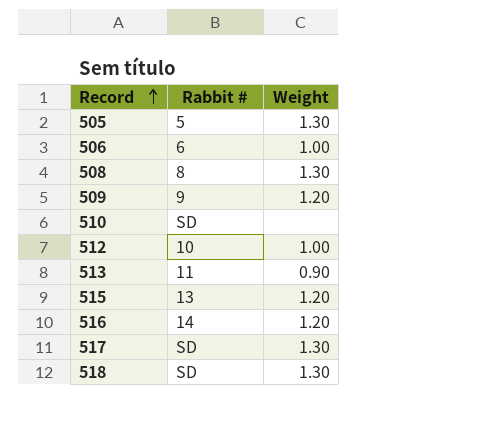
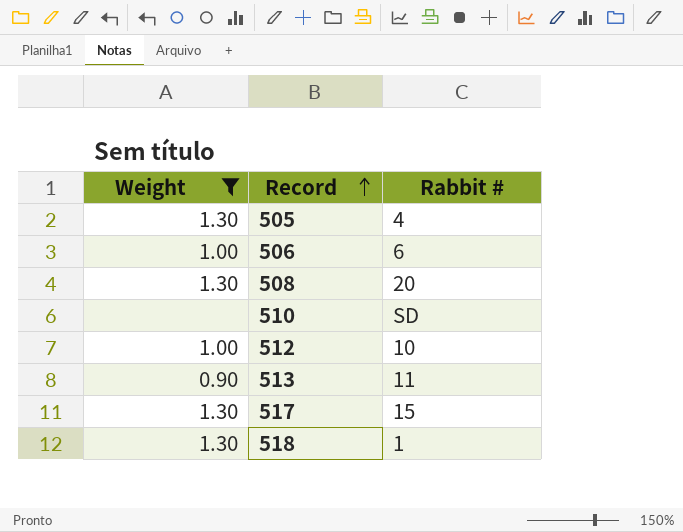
filter: none -> Weight != 1.20
column Weight | position: 3 -> 1
505 | Rabbit #: 5 -> 4
508 | Rabbit #: 8 -> 20
517 | Rabbit #: SD -> 15
518 | Rabbit #: SD -> 1

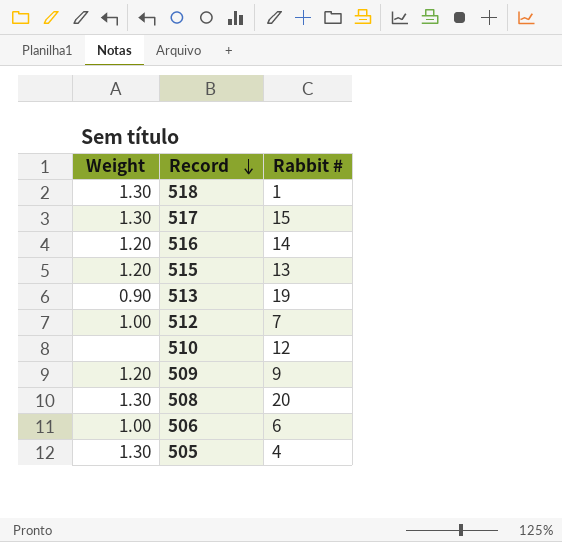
filter: Weight != 1.20 -> none
row order: Record ascending -> Record descending
513 | Rabbit #: 11 -> 19
512 | Rabbit #: 10 -> 7
510 | Rabbit #: SD -> 12

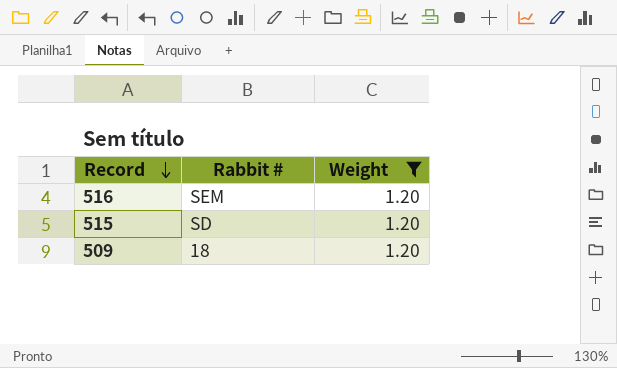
filter: none -> Weight = 1.20
column Weight | position: 1 -> 3
516 | Rabbit #: 14 -> SEM
515 | Rabbit #: 13 -> SD
509 | Rabbit #: 9 -> 18

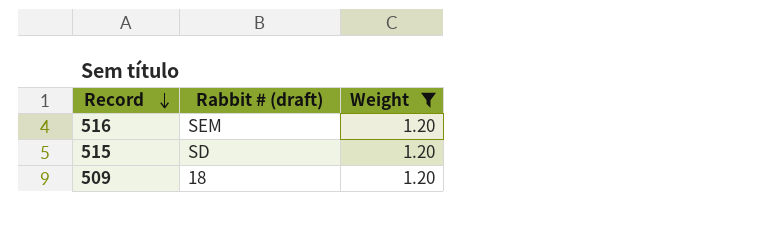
column name: Rabbit # -> Rabbit # (draft)

